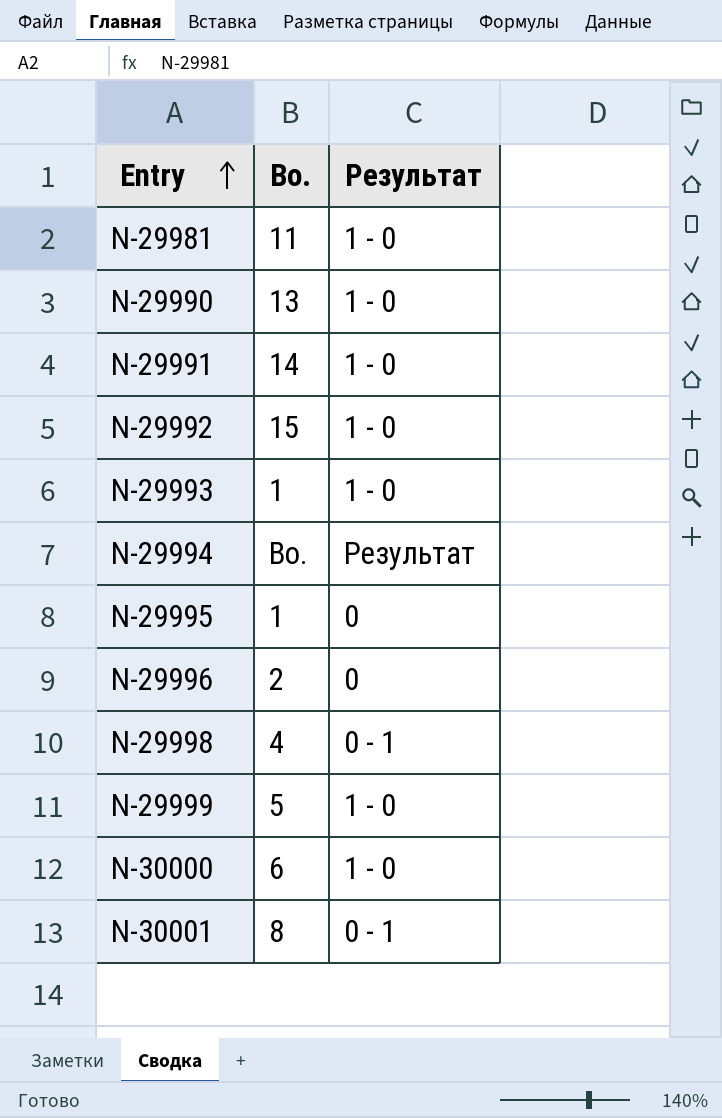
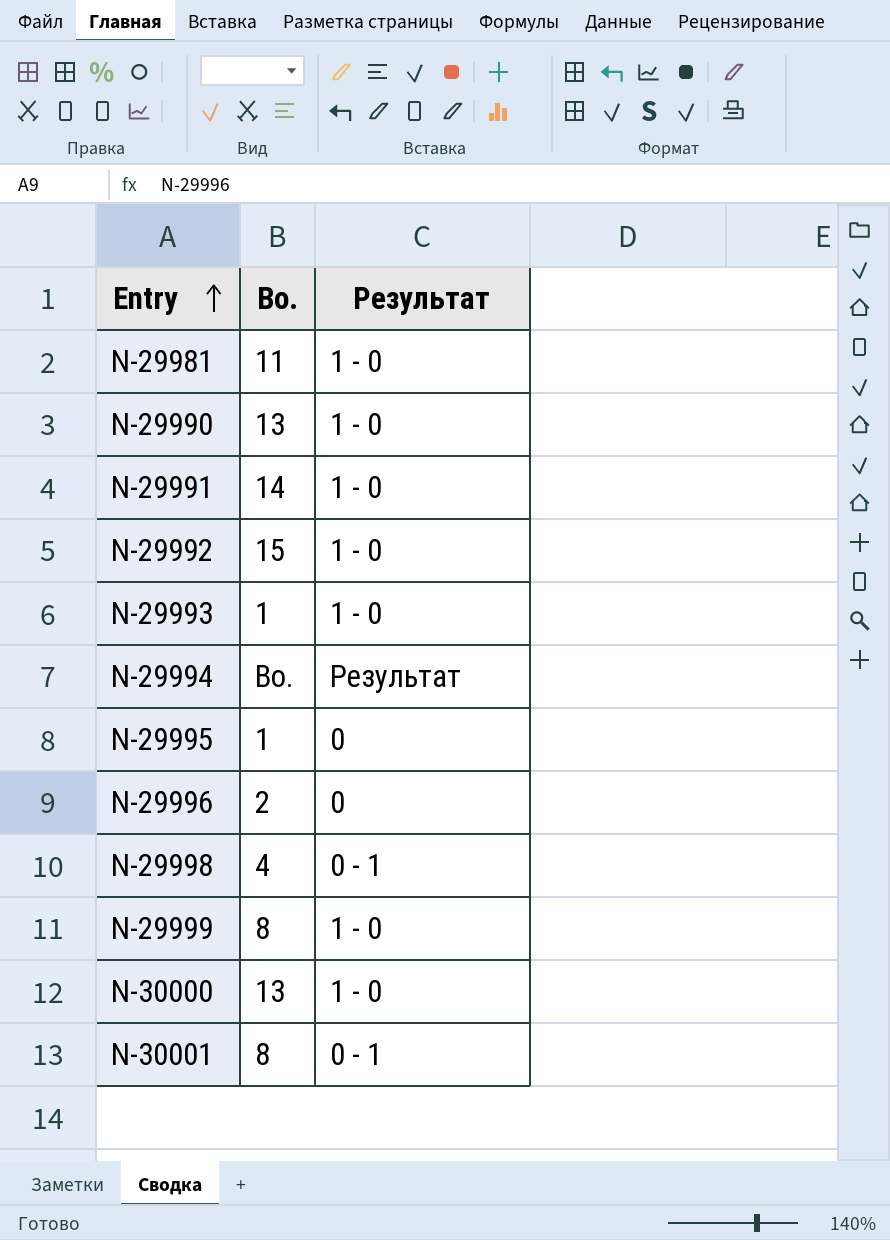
N-29999 | Bo.: 5 -> 8
N-30000 | Bo.: 6 -> 13

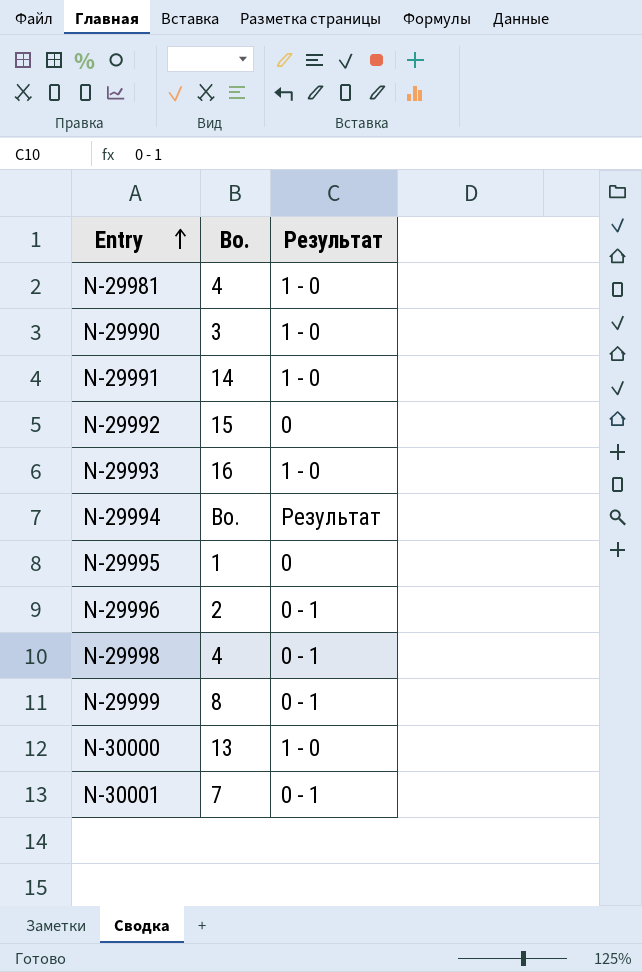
N-29981 | Bo.: 11 -> 4
N-29990 | Bo.: 13 -> 3
N-29992 | Результат: 1 - 0 -> 0
N-29993 | Bo.: 1 -> 16
N-29996 | Результат: 0 -> 0 - 1
N-29999 | Результат: 1 - 0 -> 0 - 1
N-30001 | Bo.: 8 -> 7

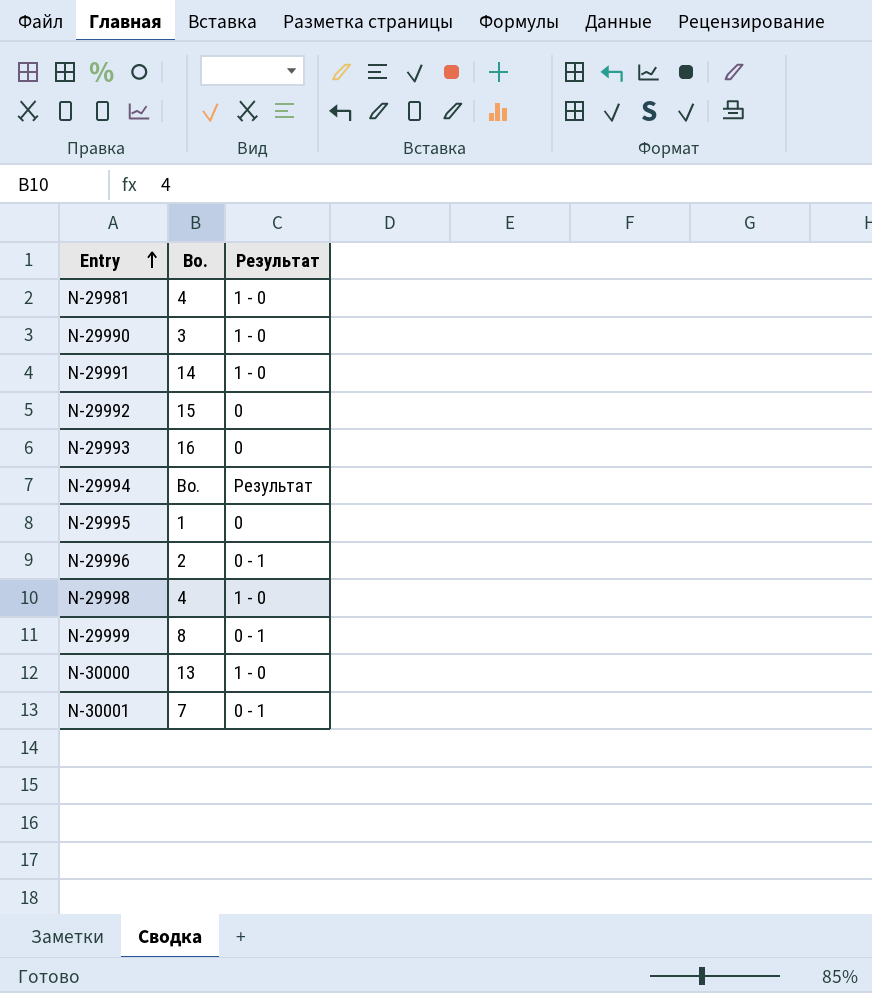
N-29993 | Результат: 1 - 0 -> 0
N-29998 | Результат: 0 - 1 -> 1 - 0

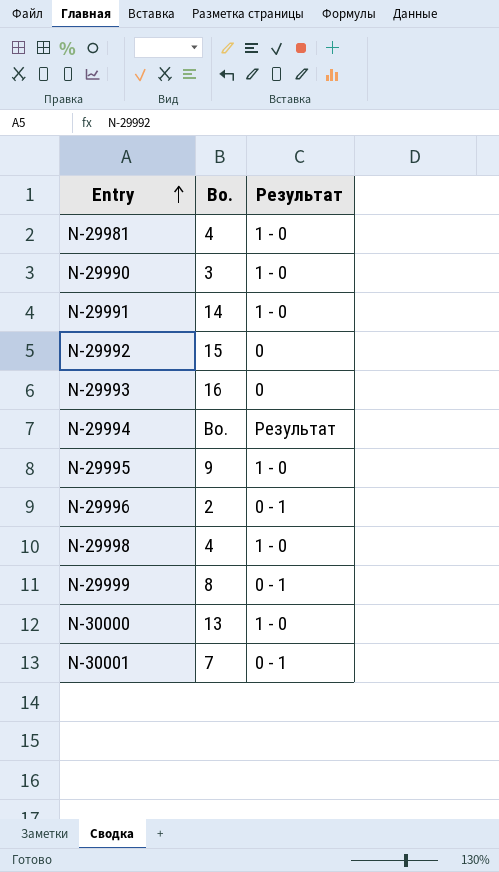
N-29995 | Bo.: 1 -> 9
N-29995 | Результат: 0 -> 1 - 0

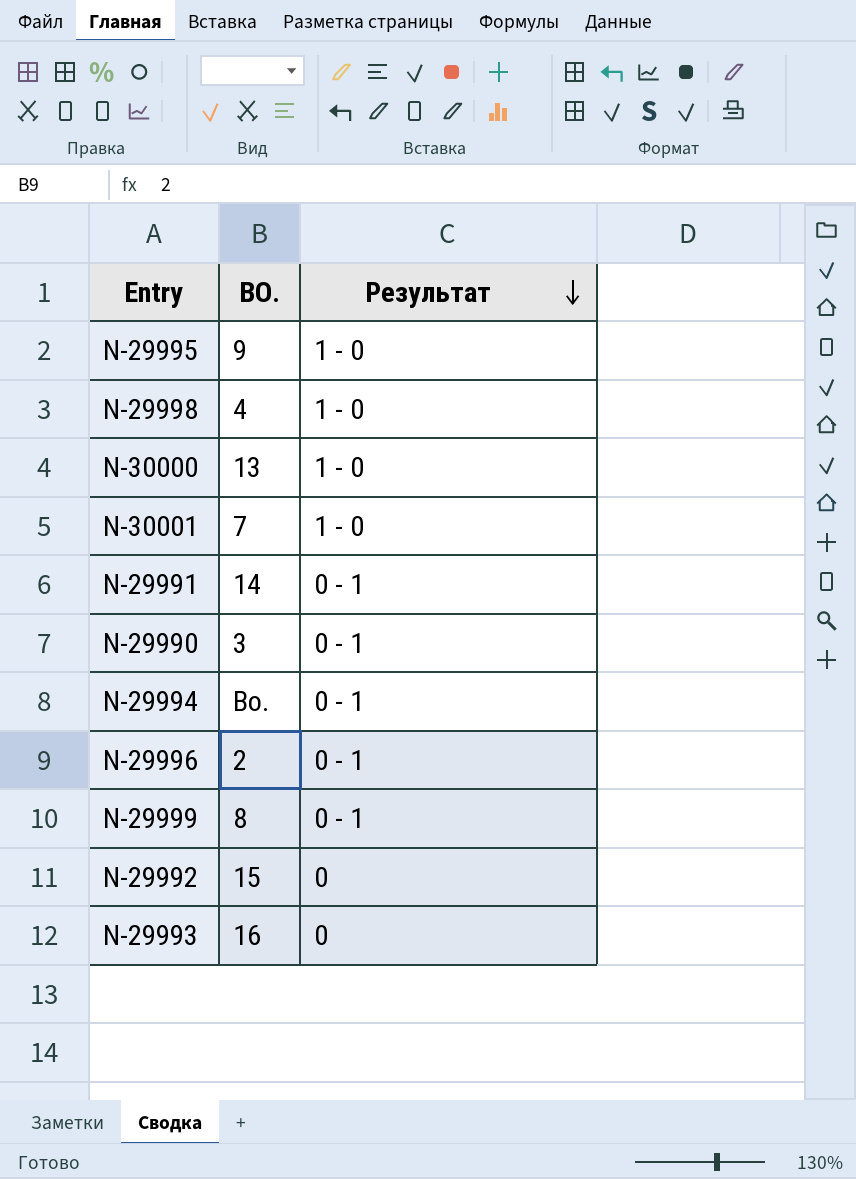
row order: Entry ascending -> Результат descending
column name: Bo. -> BO.
row N-29981: 4 | 1 - 0 -> none
N-30001 | Результат: 0 - 1 -> 1 - 0
N-29991 | Результат: 1 - 0 -> 0 - 1
N-29990 | Результат: 1 - 0 -> 0 - 1
N-29994 | Результат: Результат -> 0 - 1

